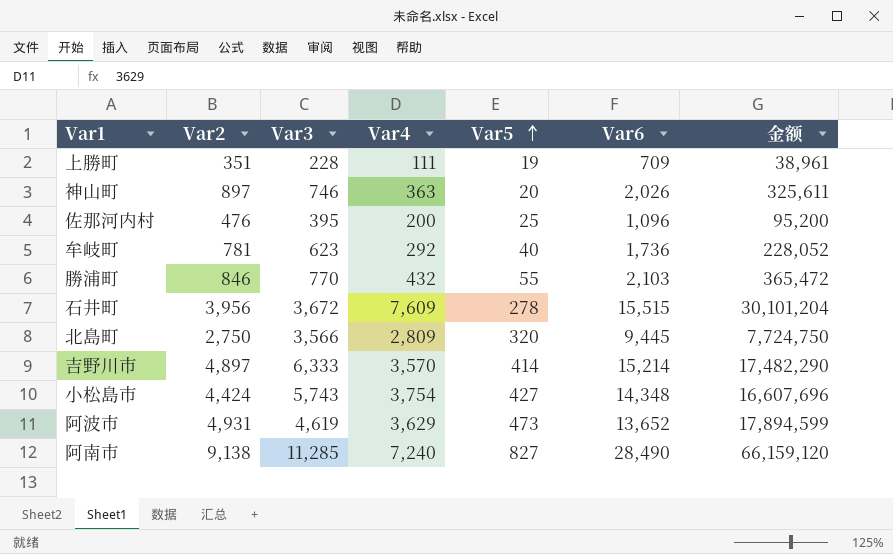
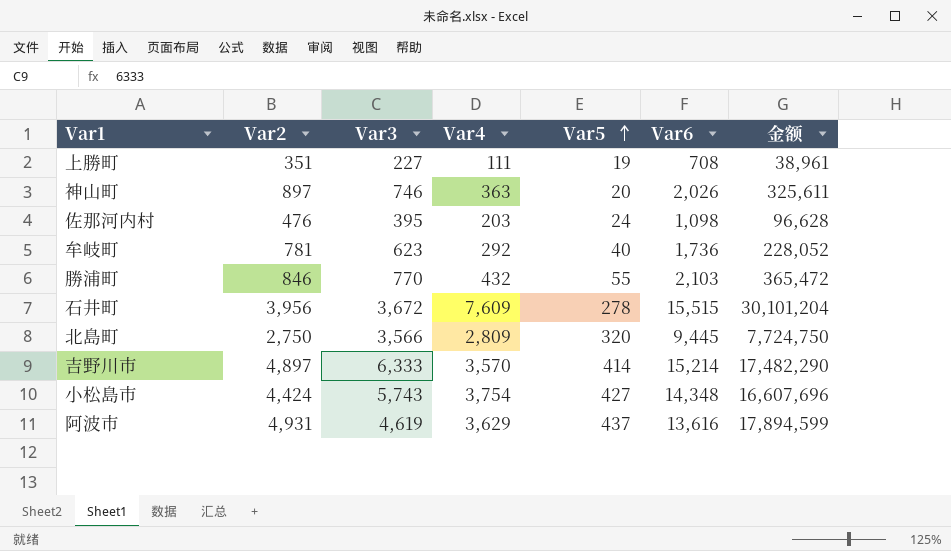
row 阿南市: 9,138 | 11,285 | 7,240 | 827 | 28,490 | 66,159,120 -> none
上勝町 | Var3: 228 -> 227
上勝町 | Var6: 709 -> 708
佐那河内村 | Var4: 200 -> 203
佐那河内村 | Var5: 25 -> 24
佐那河内村 | Var6: 1,096 -> 1,098
佐那河内村 | 金额: 95,200 -> 96,628
阿波市 | Var5: 473 -> 437
阿波市 | Var6: 13,652 -> 13,616

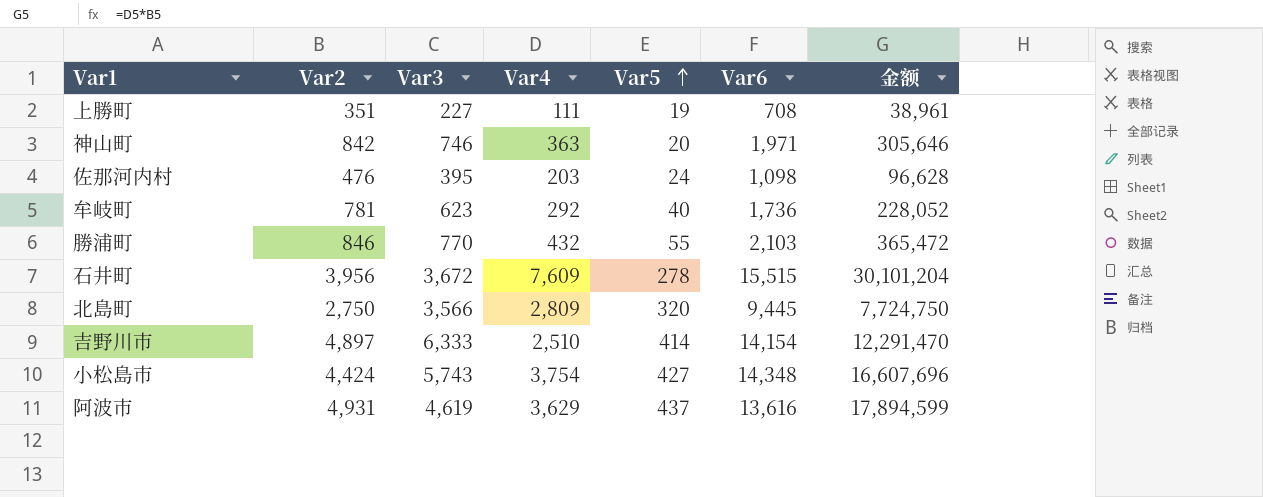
神山町 | Var2: 897 -> 842
神山町 | Var6: 2,026 -> 1,971
神山町 | 金额: 325,611 -> 305,646
吉野川市 | Var4: 3,570 -> 2,510
吉野川市 | Var6: 15,214 -> 14,154
吉野川市 | 金额: 17,482,290 -> 12,291,470

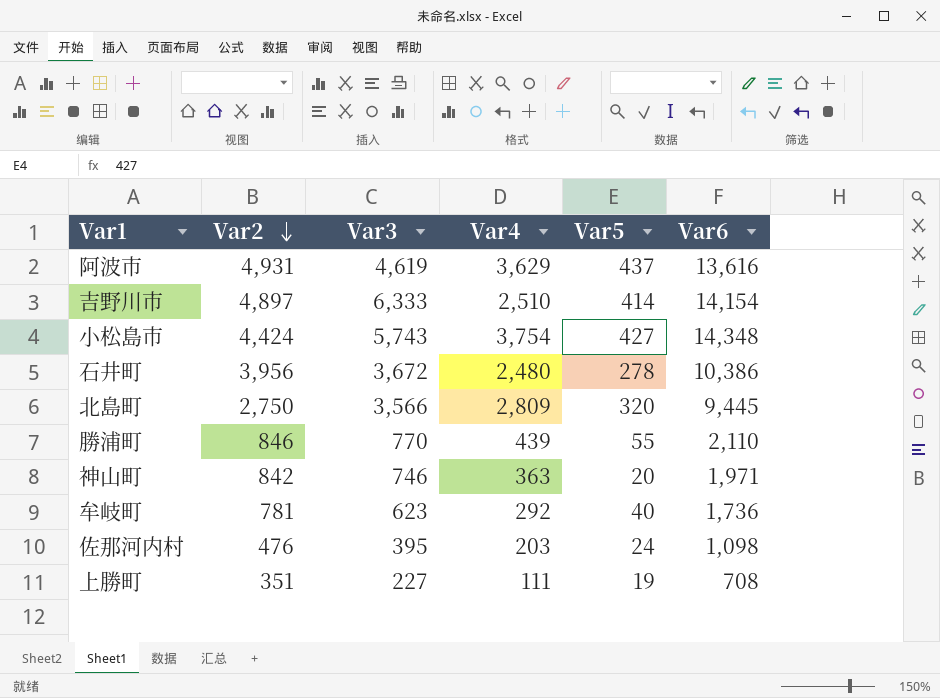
row order: Var5 ascending -> Var2 descending
column 金额 | formula: [Var2] * [Var4] -> none
石井町 | Var4: 7,609 -> 2,480
石井町 | Var6: 15,515 -> 10,386
勝浦町 | Var4: 432 -> 439
勝浦町 | Var6: 2,103 -> 2,110

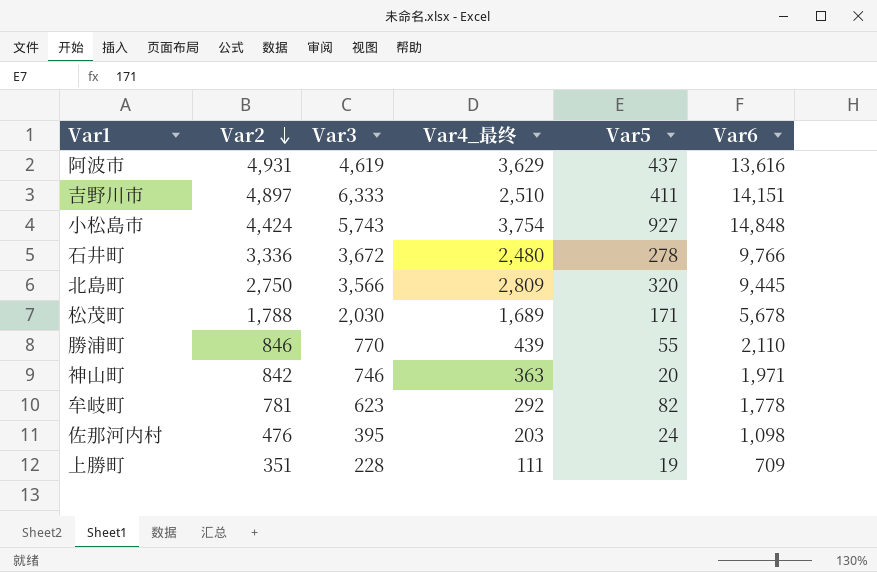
column name: Var4 -> Var4_最终
吉野川市 | Var5: 414 -> 411
吉野川市 | Var6: 14,154 -> 14,151
小松島市 | Var5: 427 -> 927
小松島市 | Var6: 14,348 -> 14,848
石井町 | Var2: 3,956 -> 3,336
石井町 | Var6: 10,386 -> 9,766
row 松茂町: none -> 1,788 | 2,030 | 1,689 | 171 | 5,678
牟岐町 | Var5: 40 -> 82
牟岐町 | Var6: 1,736 -> 1,778
上勝町 | Var3: 227 -> 228
上勝町 | Var6: 708 -> 709

